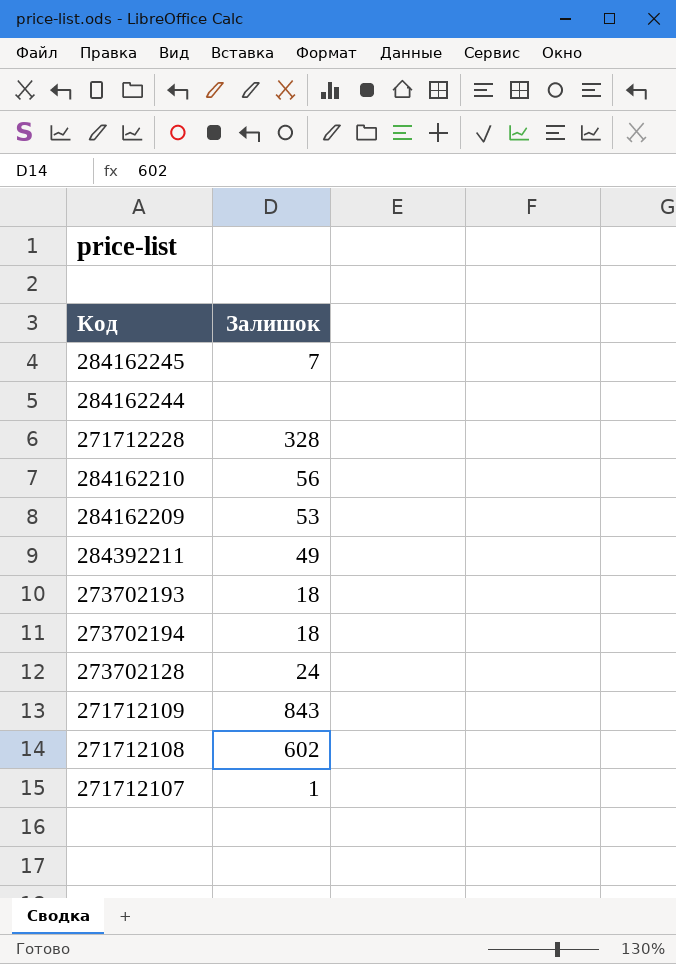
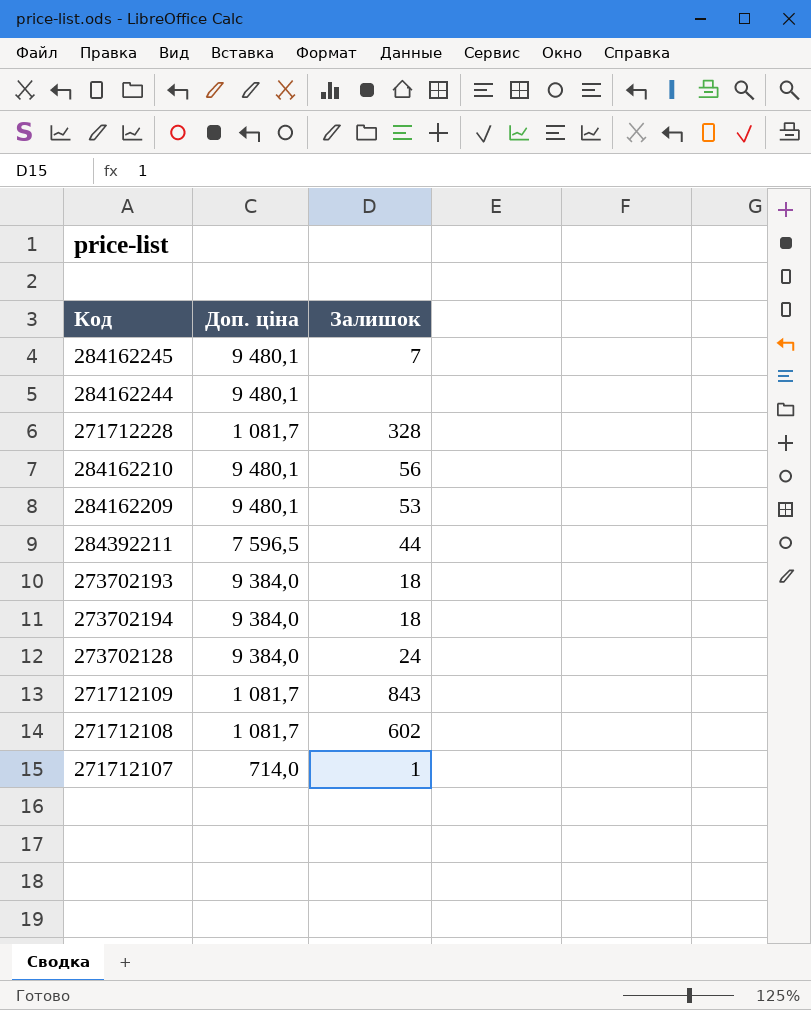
column Доп. ціна | position: none -> 2
284392211 | Залишок: 49 -> 44

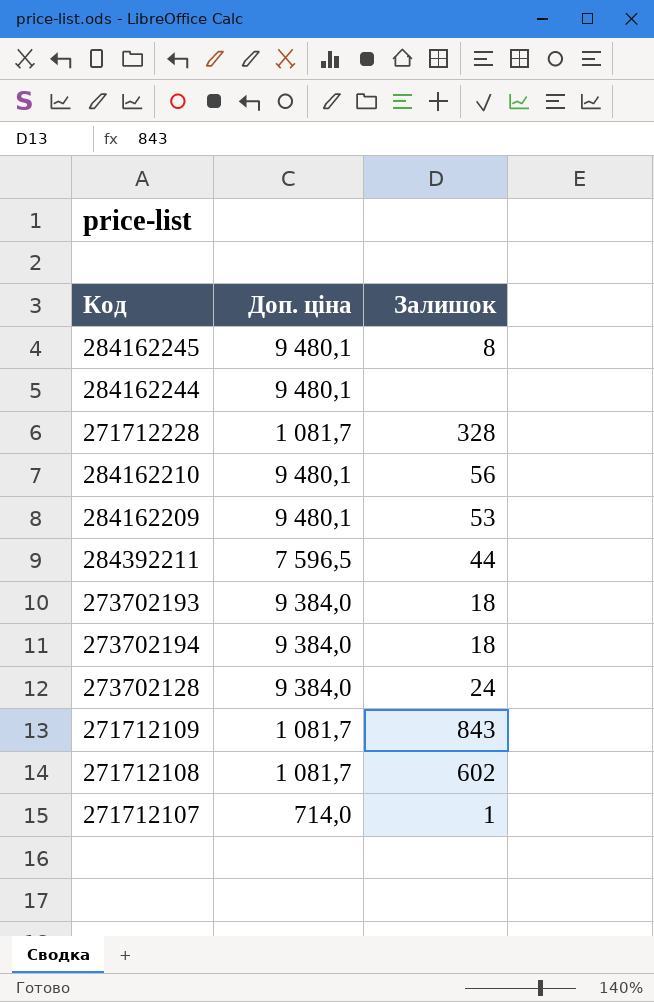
284162245 | Залишок: 7 -> 8

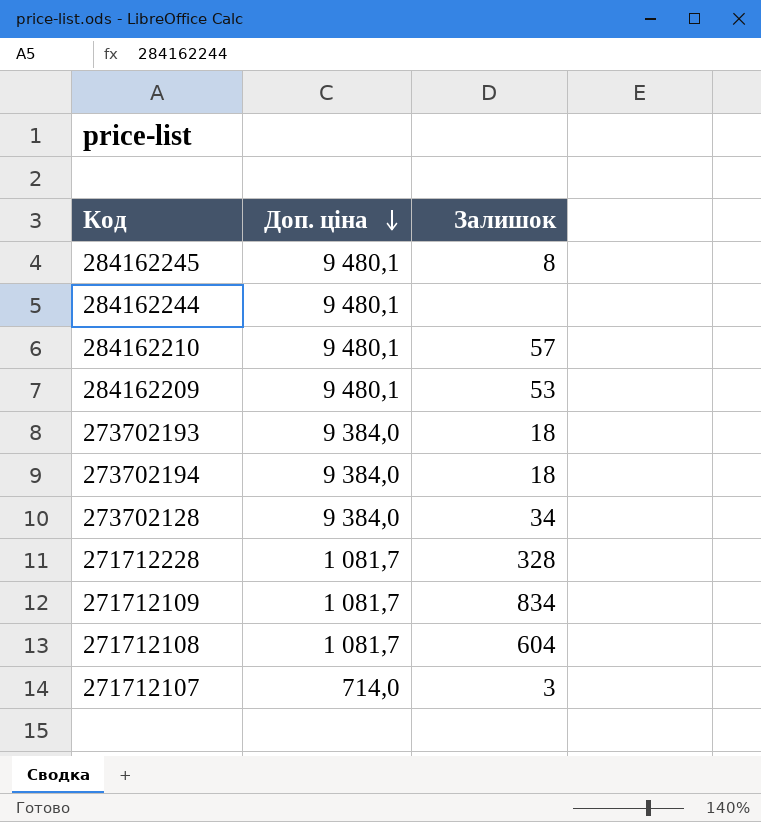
row order: none -> Доп. ціна descending
row 284392211: 7 596,5 | 44 -> none
284162210 | Залишок: 56 -> 57
273702128 | Залишок: 24 -> 34
271712109 | Залишок: 843 -> 834
271712108 | Залишок: 602 -> 604
271712107 | Залишок: 1 -> 3

